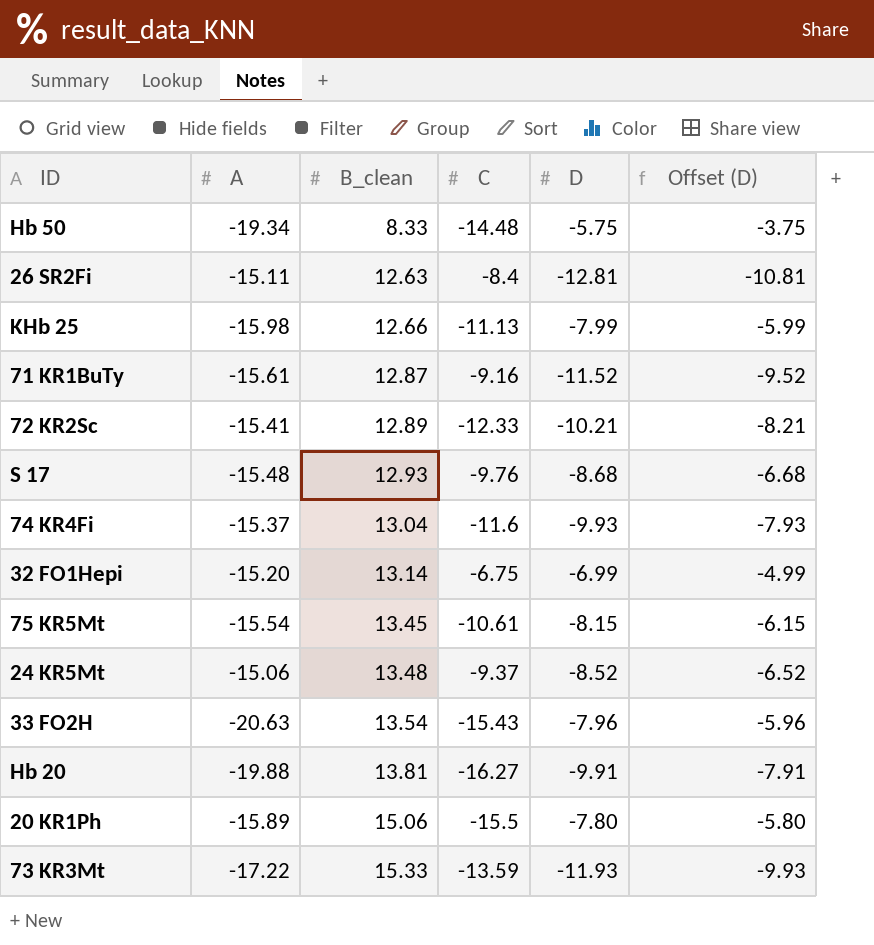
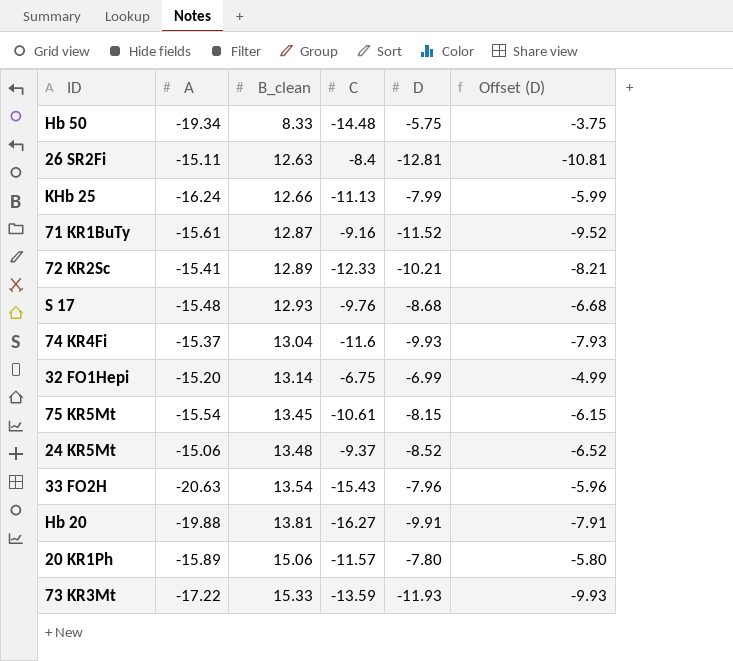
KHb 25 | A: -15.98 -> -16.24
20 KR1Ph | C: -15.5 -> -11.57

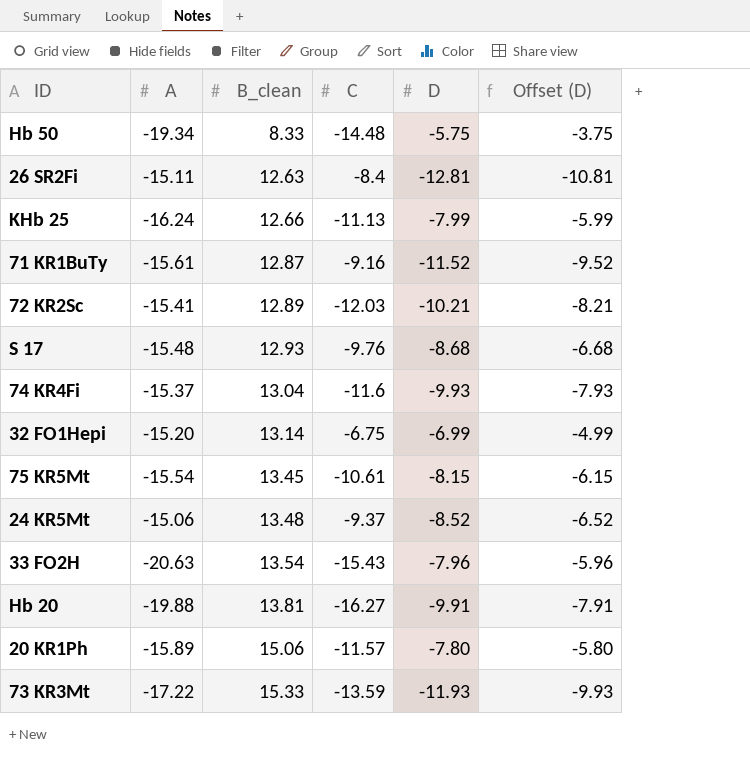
72 KR2Sc | C: -12.33 -> -12.03

